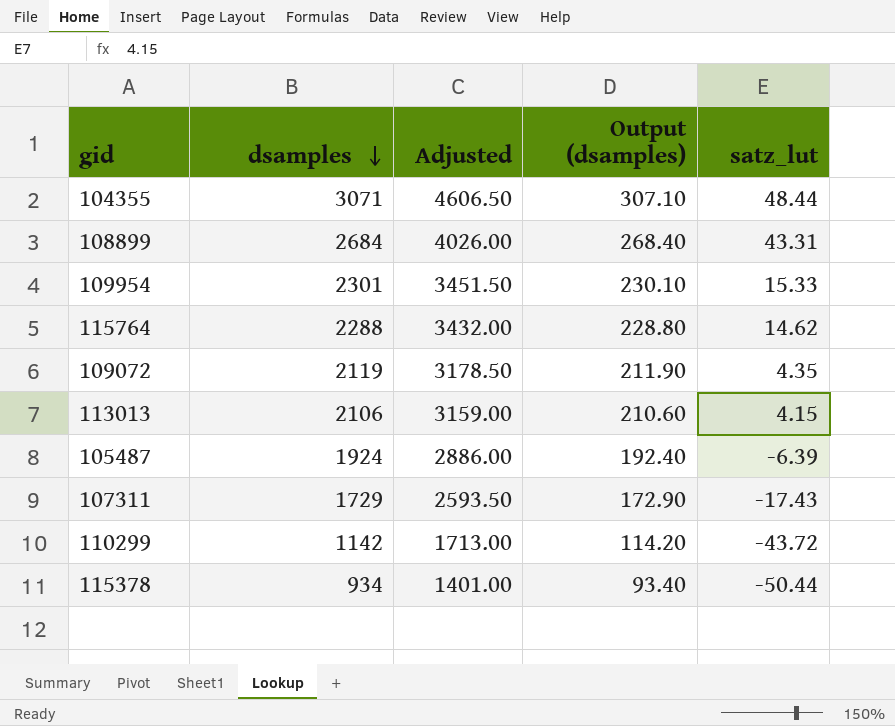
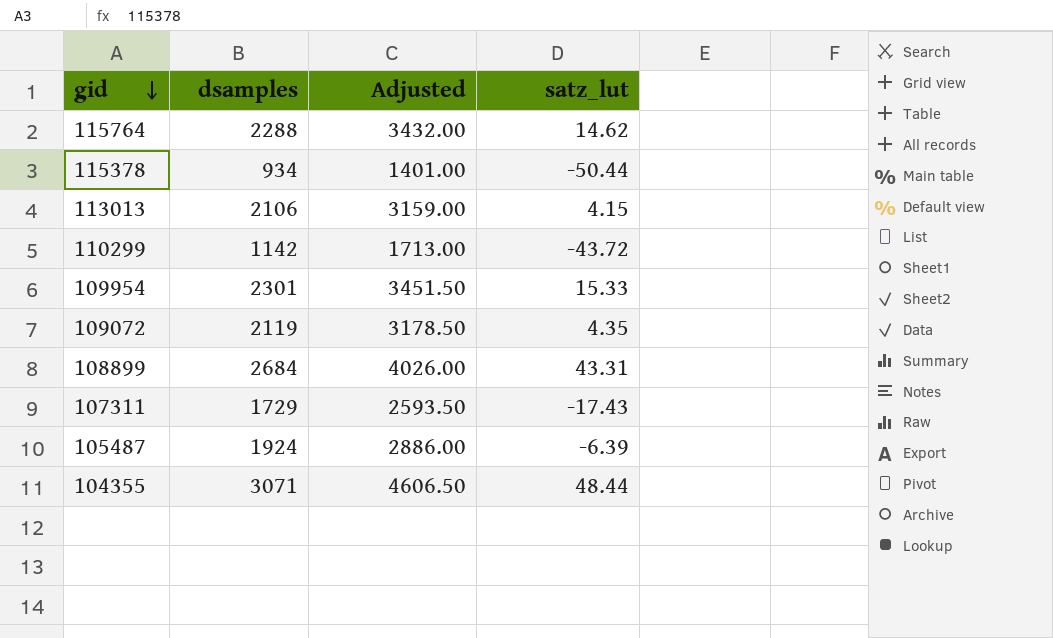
row order: dsamples descending -> gid descending
column Output (dsamples) | formula: [dsamples] * 0.1 -> none

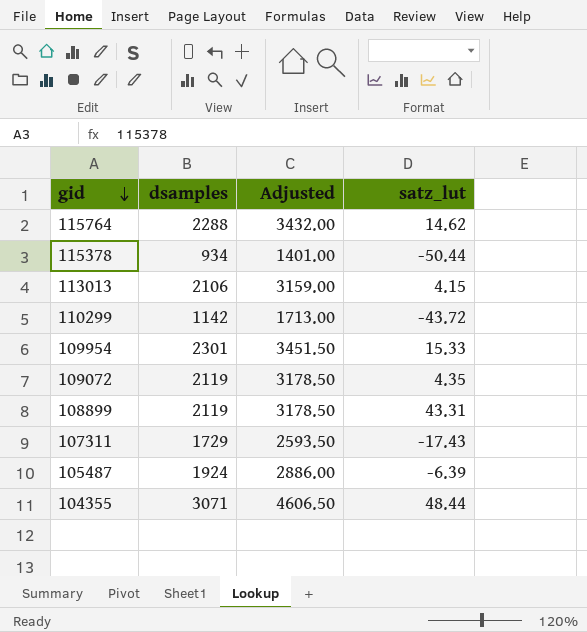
108899 | dsamples: 2684 -> 2119
108899 | Adjusted: 4026.00 -> 3178.50

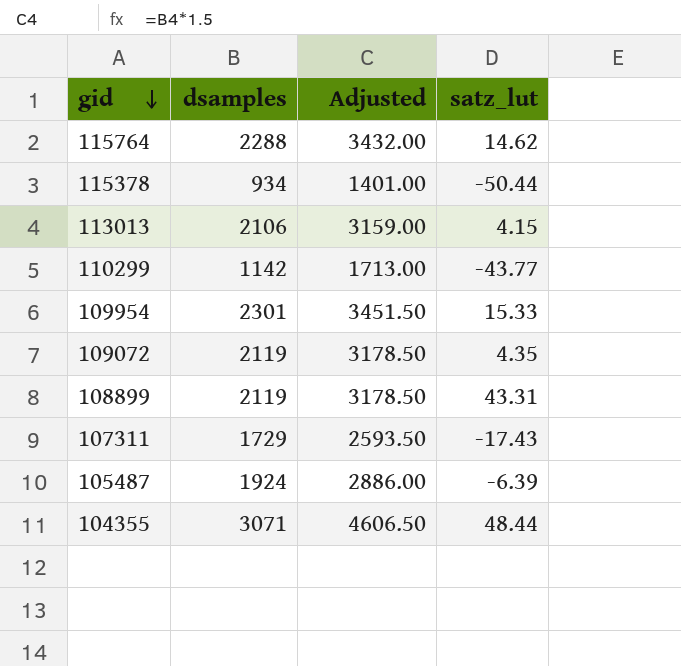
110299 | satz_lut: -43.72 -> -43.77

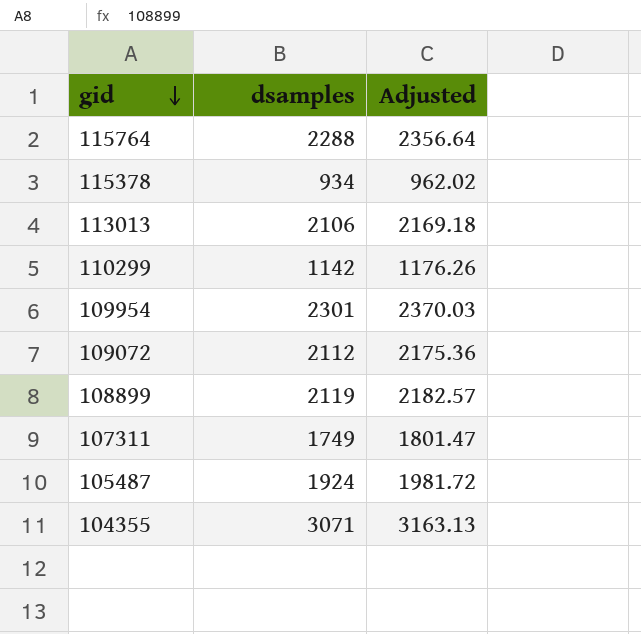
column satz_lut | position: 4 -> none
column Adjusted | formula: [dsamples] * 1.5 -> [dsamples] * 1.03
109072 | dsamples: 2119 -> 2112
107311 | dsamples: 1729 -> 1749

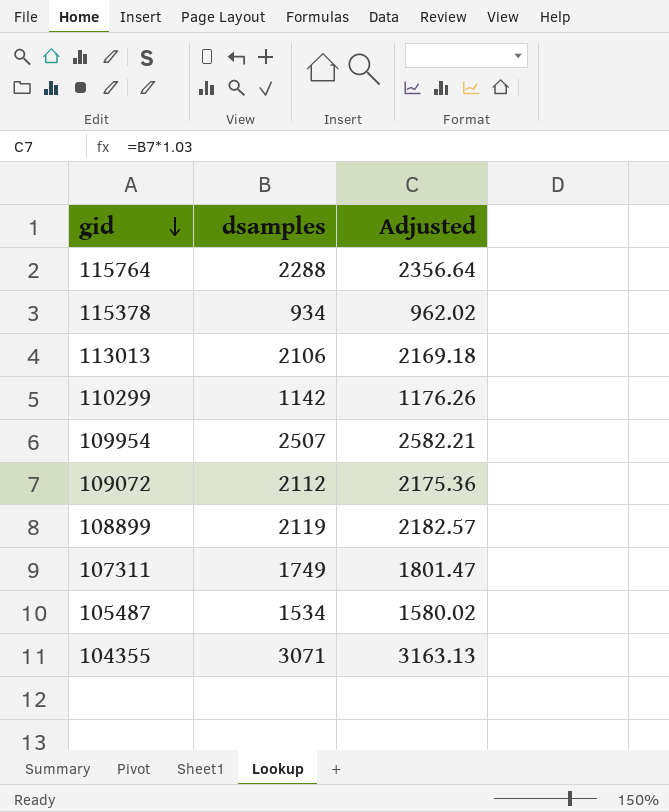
109954 | dsamples: 2301 -> 2507
109954 | Adjusted: 2370.03 -> 2582.21
105487 | dsamples: 1924 -> 1534
105487 | Adjusted: 1981.72 -> 1580.02

